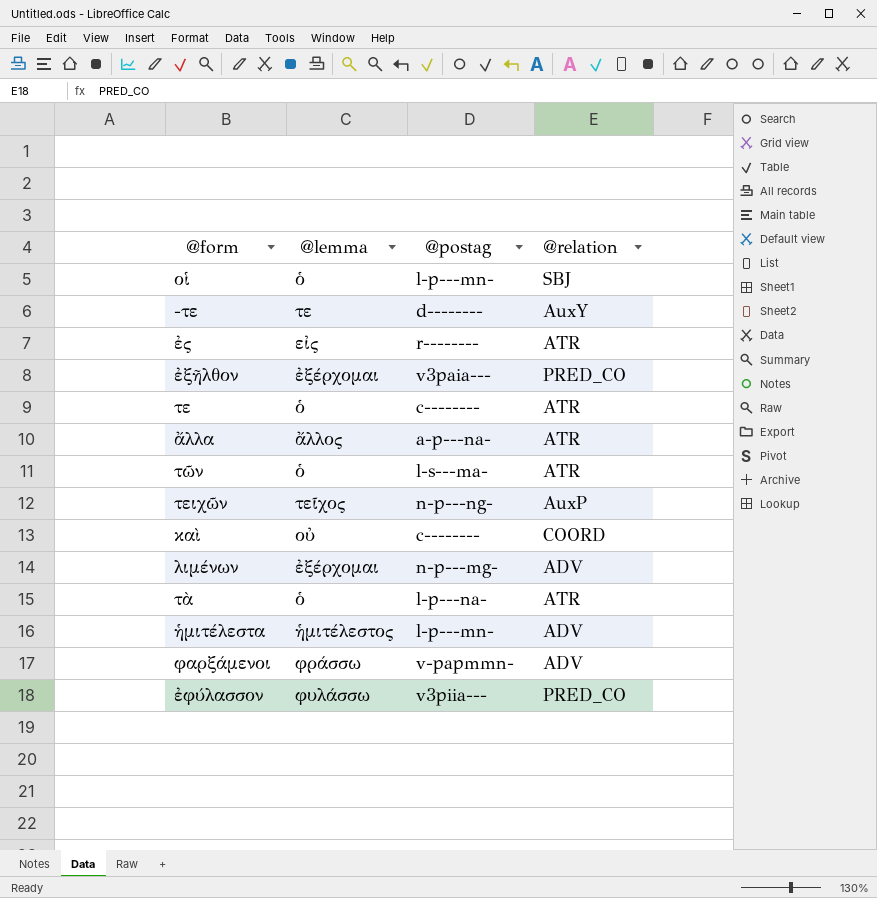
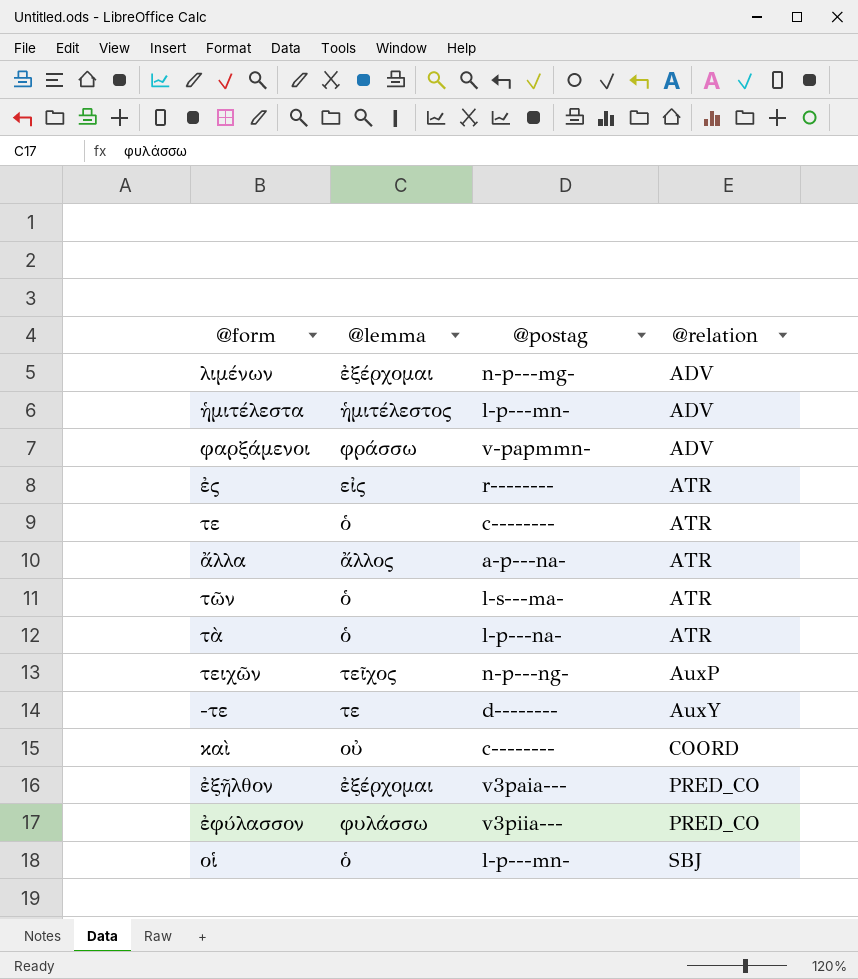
row order: none -> @relation ascending

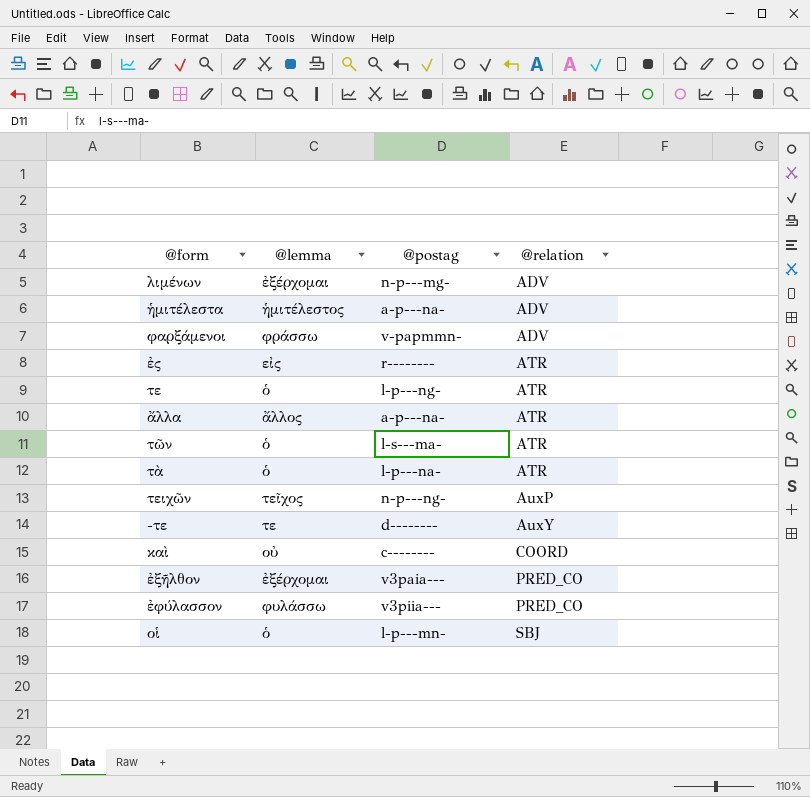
ἡμιτέλεστα | @postag: l-p---mn- -> a-p---na-
τε | @postag: c-------- -> l-p---ng-

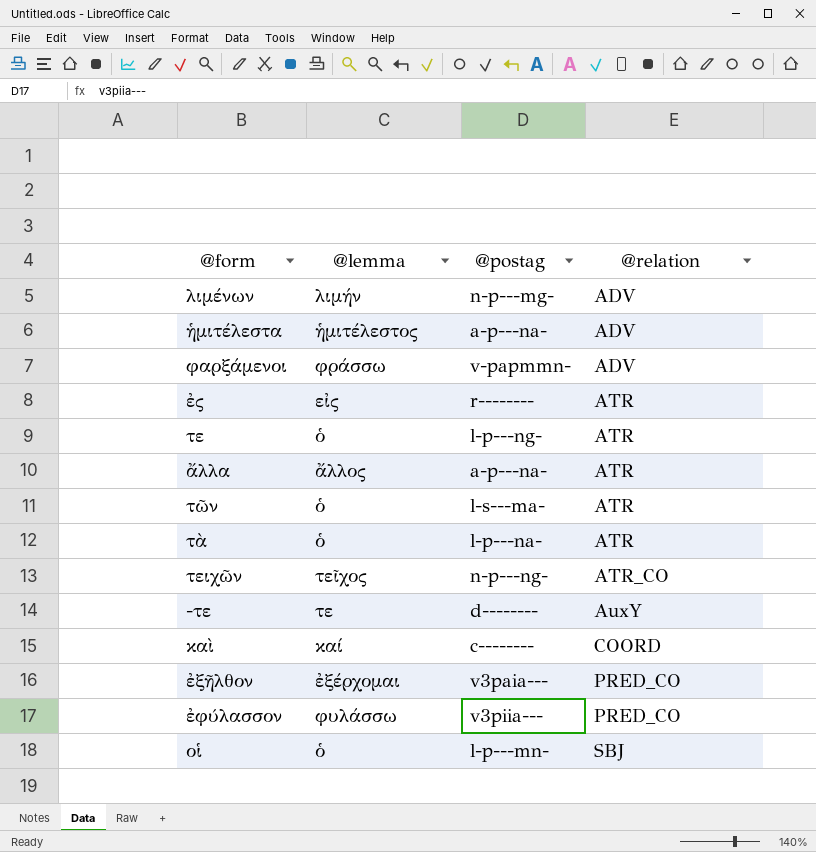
λιμένων | @lemma: ἐξέρχομαι -> λιμήν
τειχῶν | @relation: AuxP -> ATR_CO
καὶ | @lemma: οὐ -> καί

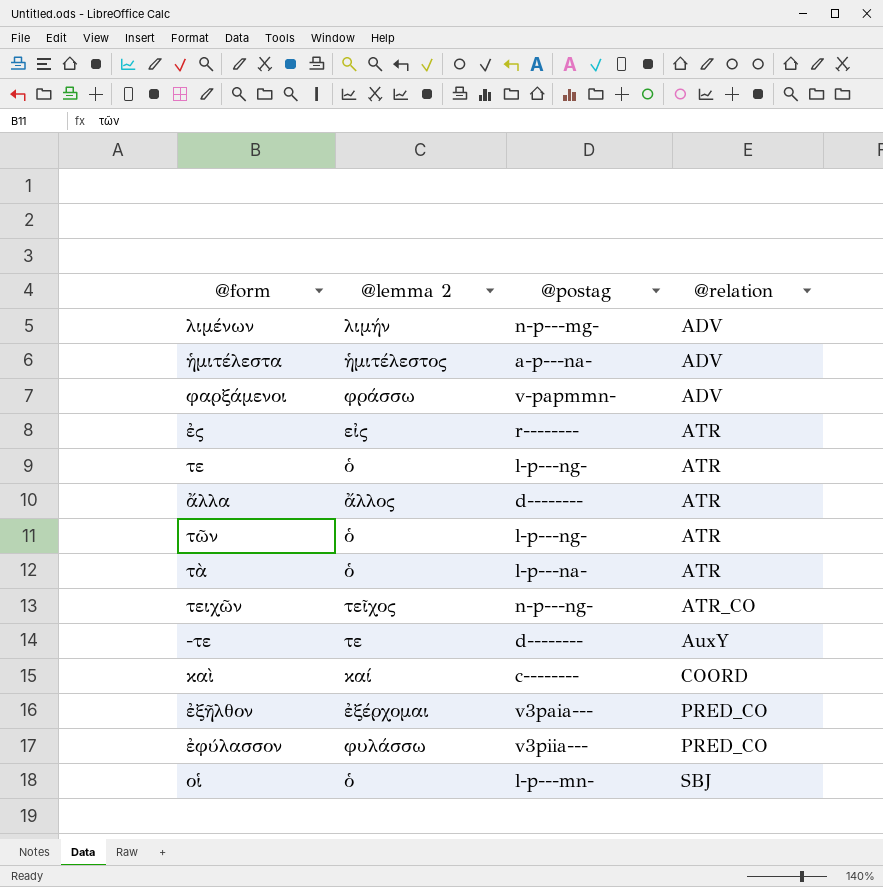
column name: @lemma -> @lemma 2
ἄλλα | @postag: a-p---na- -> d--------
τῶν | @postag: l-s---ma- -> l-p---ng-

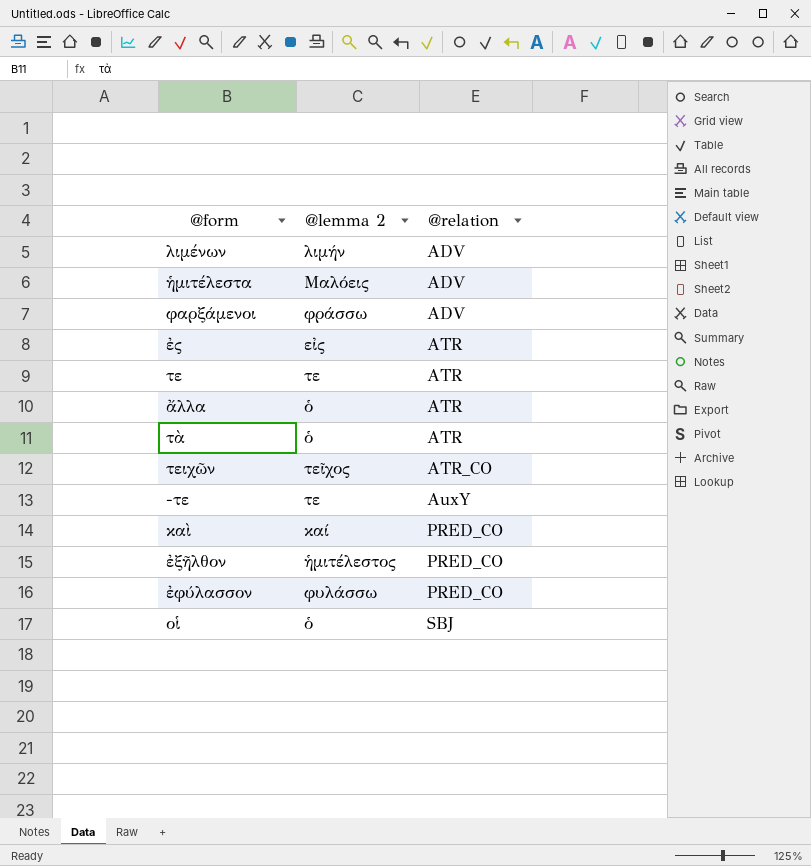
column @postag | position: 3 -> none
row τῶν: ὁ | l-p---ng- | ATR -> none
ἡμιτέλεστα | @lemma 2: ἡμιτέλεστος -> Μαλόεις
τε | @lemma 2: ὁ -> τε
ἄλλα | @lemma 2: ἄλλος -> ὁ
καὶ | @relation: COORD -> PRED_CO
ἐξῆλθον | @lemma 2: ἐξέρχομαι -> ἡμιτέλεστος

